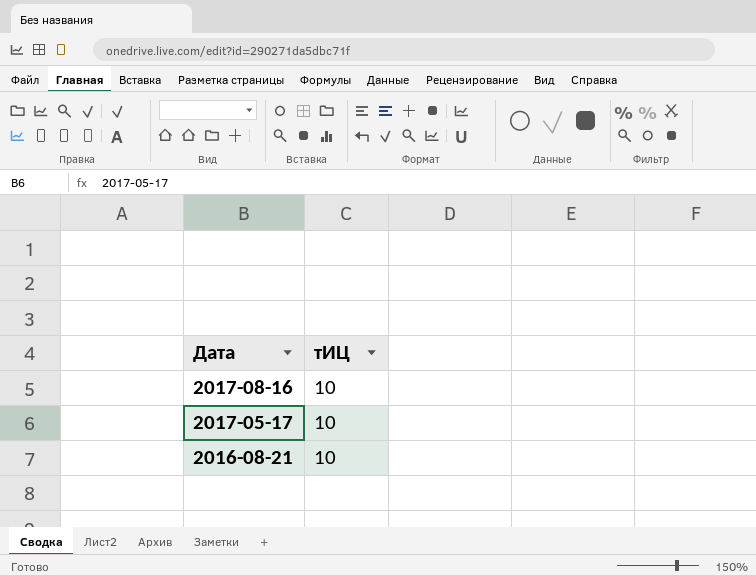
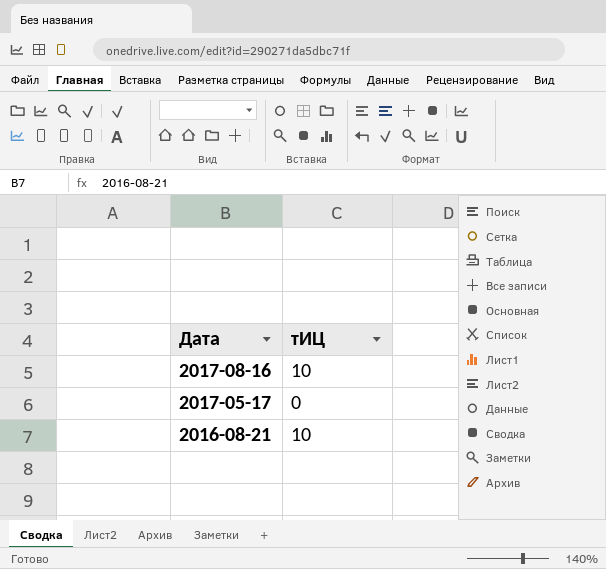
2017-05-17 | тИЦ: 10 -> 0

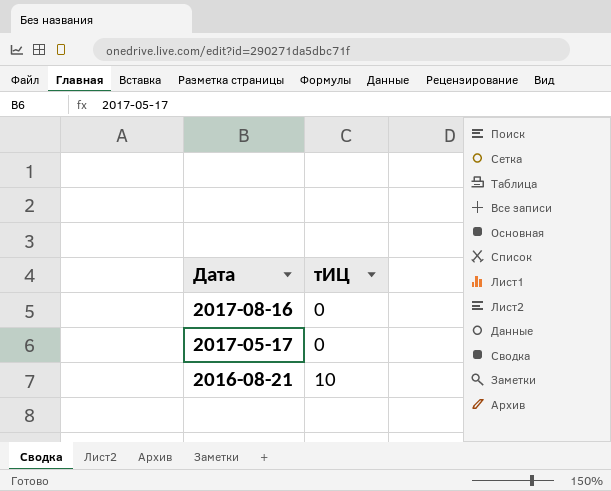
2017-08-16 | тИЦ: 10 -> 0

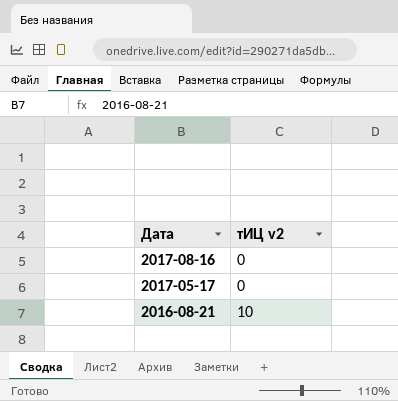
column name: тИЦ -> тИЦ v2

